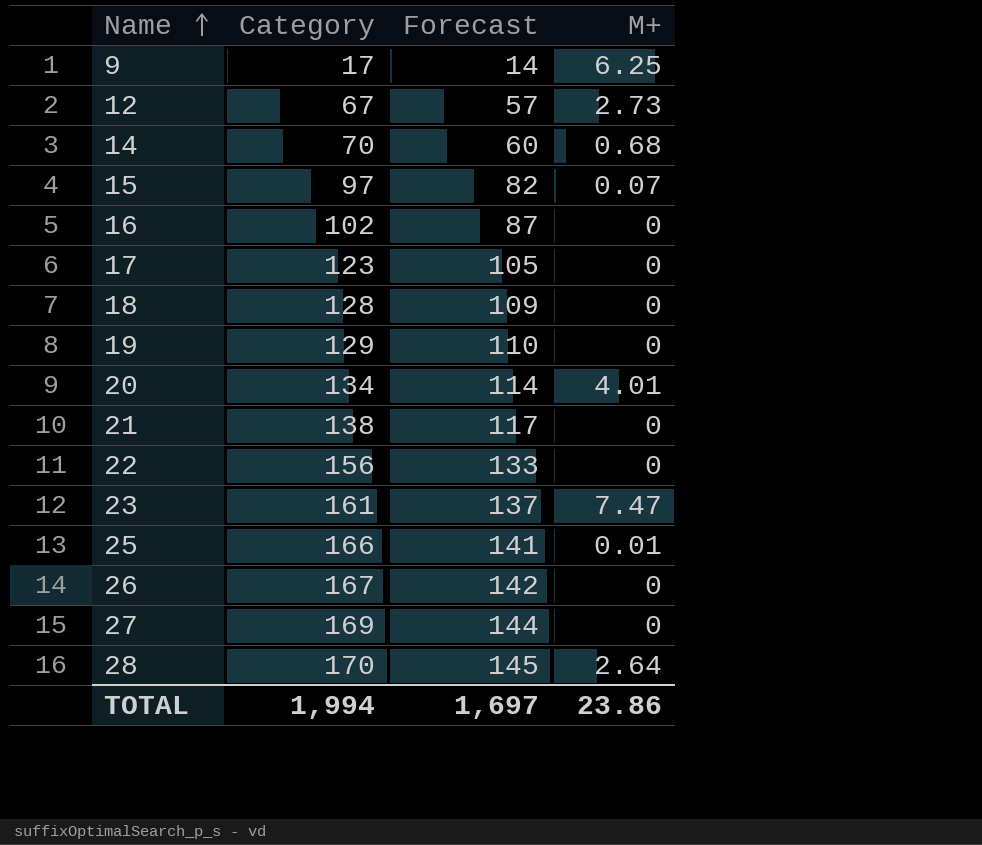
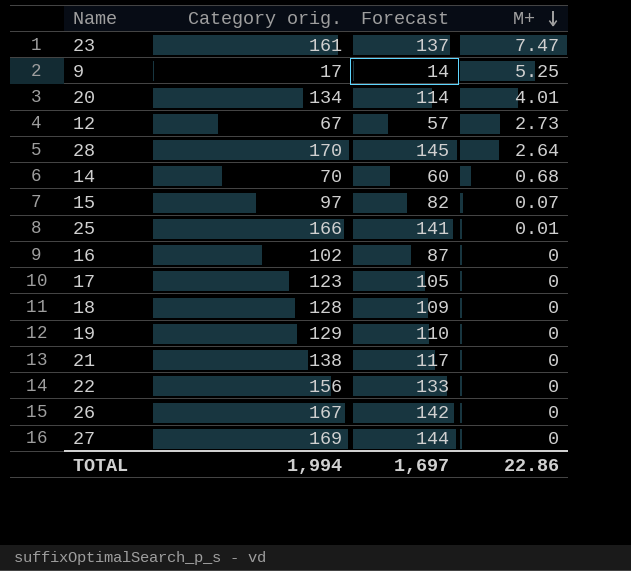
row order: Name ascending -> M+ descending
column name: Category -> Category orig.
9 | M+: 6.25 -> 5.25
TOTAL | M+: 23.86 -> 22.86

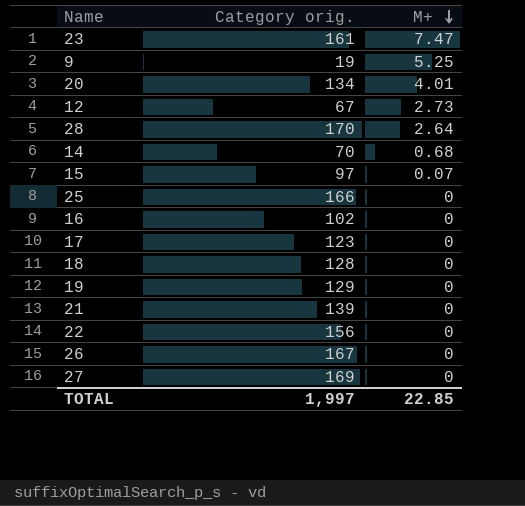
column Forecast | formula: [Category orig.] * 0.85 -> none
9 | Category orig.: 17 -> 19
25 | M+: 0.01 -> 0
21 | Category orig.: 138 -> 139
TOTAL | Category orig.: 1,994 -> 1,997
TOTAL | M+: 22.86 -> 22.85

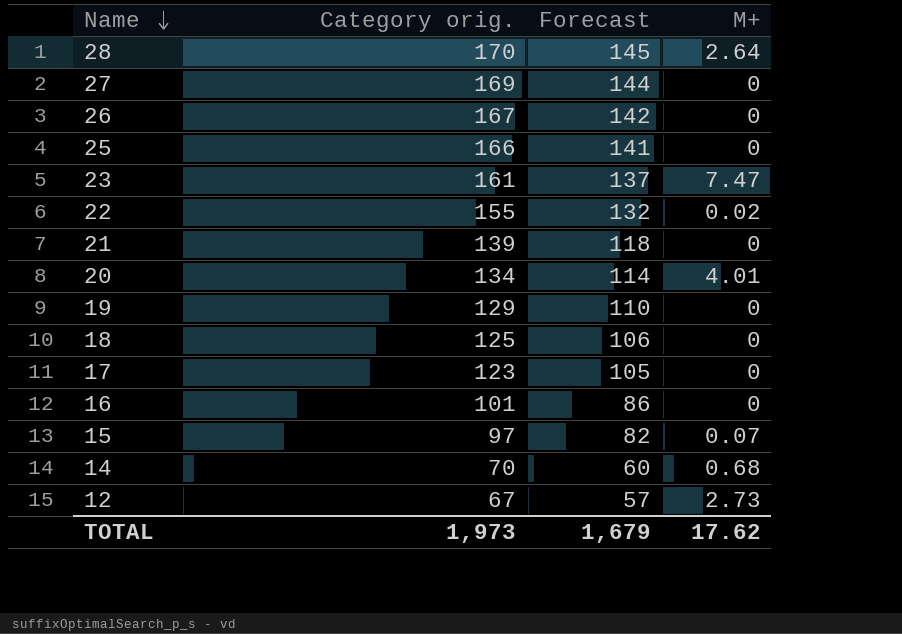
row order: M+ descending -> Name descending
column Forecast | formula: none -> [Category orig.] * 0.85
row 9: 19 | 5.25 -> none
22 | Category orig.: 156 -> 155
22 | M+: 0 -> 0.02
18 | Category orig.: 128 -> 125
16 | Category orig.: 102 -> 101
TOTAL | Category orig.: 1,997 -> 1,973
TOTAL | M+: 22.85 -> 17.62

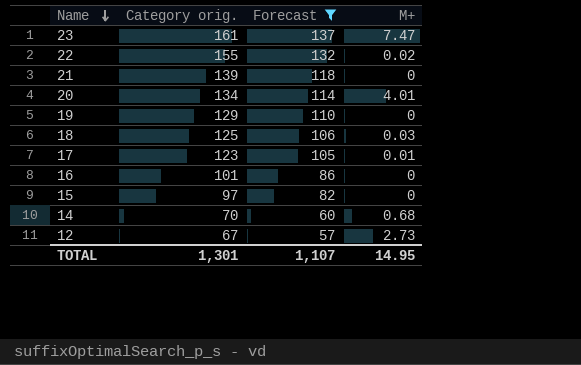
filter: none -> Forecast <= 137
18 | M+: 0 -> 0.03
17 | M+: 0 -> 0.01
15 | M+: 0.07 -> 0
TOTAL | Category orig.: 1,973 -> 1,301
TOTAL | Forecast: 1,679 -> 1,107
TOTAL | M+: 17.62 -> 14.95

